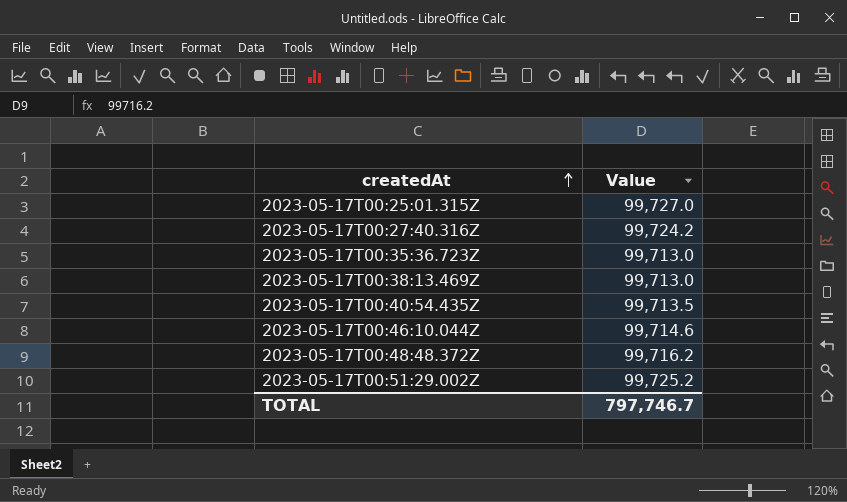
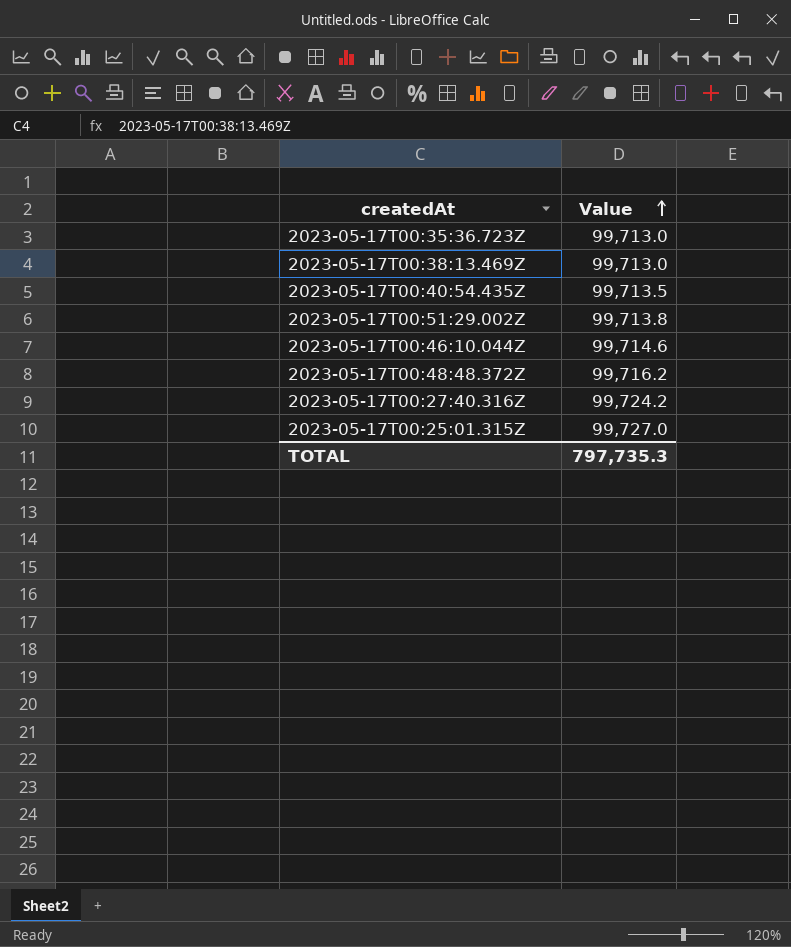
row order: createdAt ascending -> Value ascending
2023-05-17T00:51:29.002Z | Value: 99,725.2 -> 99,713.8
TOTAL | Value: 797,746.7 -> 797,735.3

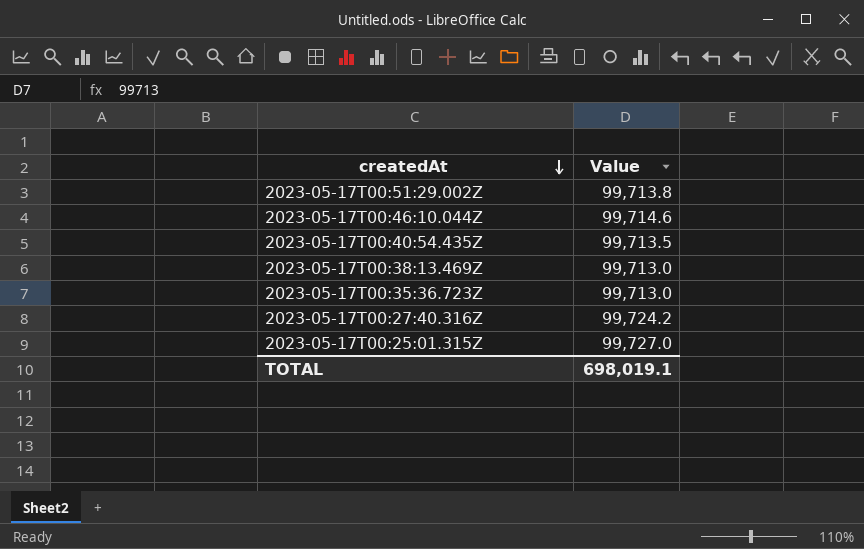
row order: Value ascending -> createdAt descending
row 2023-05-17T00:48:48.372Z: 99,716.2 -> none
TOTAL | Value: 797,735.3 -> 698,019.1

